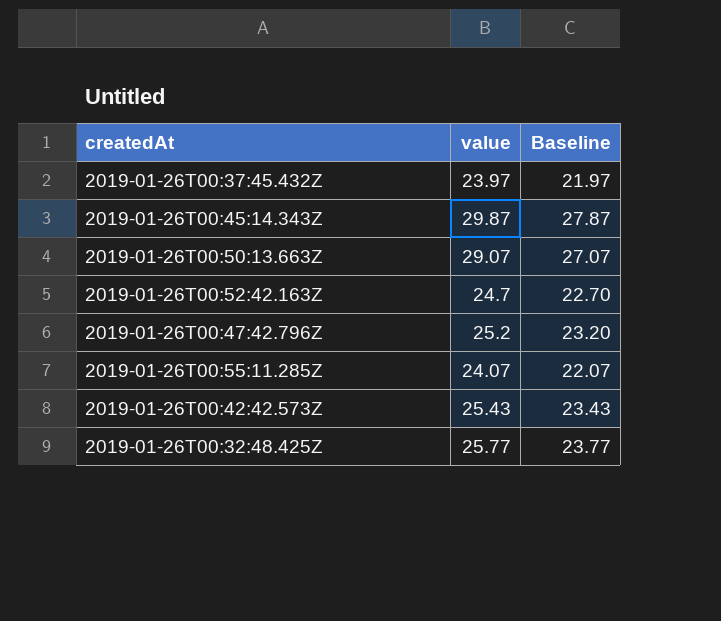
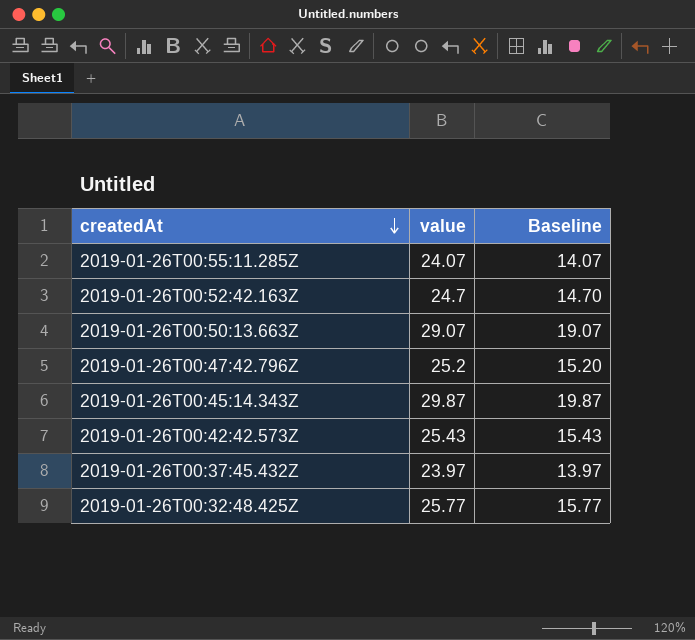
row order: none -> createdAt descending
column Baseline | formula: [value] - 2 -> [value] - 10

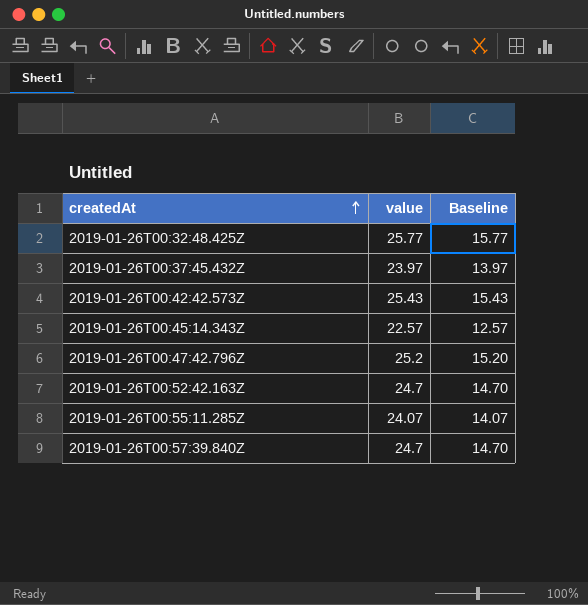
row order: createdAt descending -> createdAt ascending
row 2019-01-26T00:50:13.663Z: 29.07 | 19.07 -> none
2019-01-26T00:45:14.343Z | value: 29.87 -> 22.57
2019-01-26T00:45:14.343Z | Baseline: 19.87 -> 12.57
row 2019-01-26T00:57:39.840Z: none -> 24.7 | 14.70

